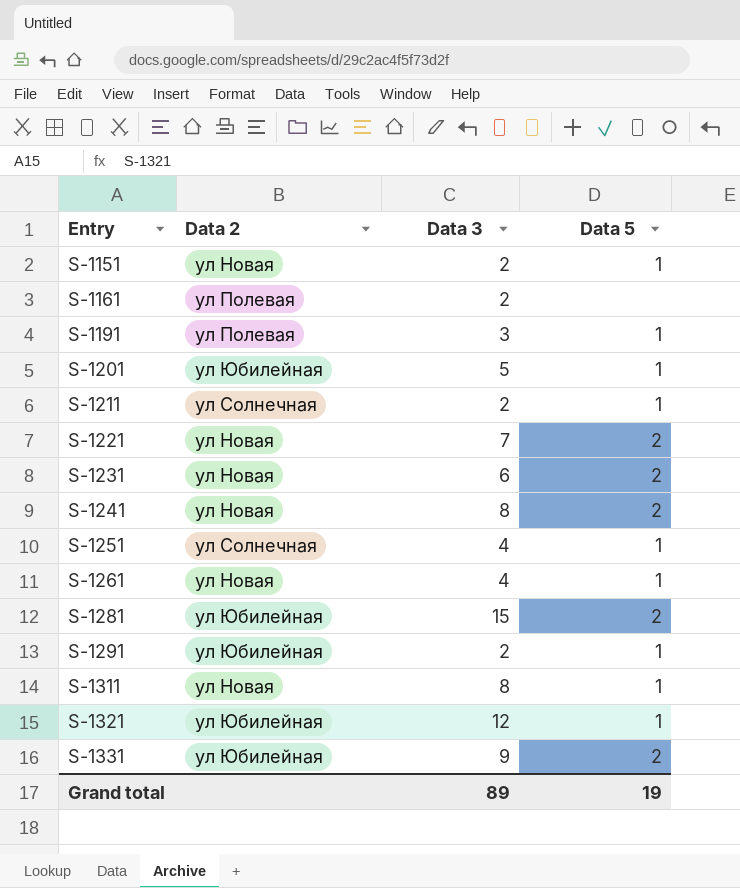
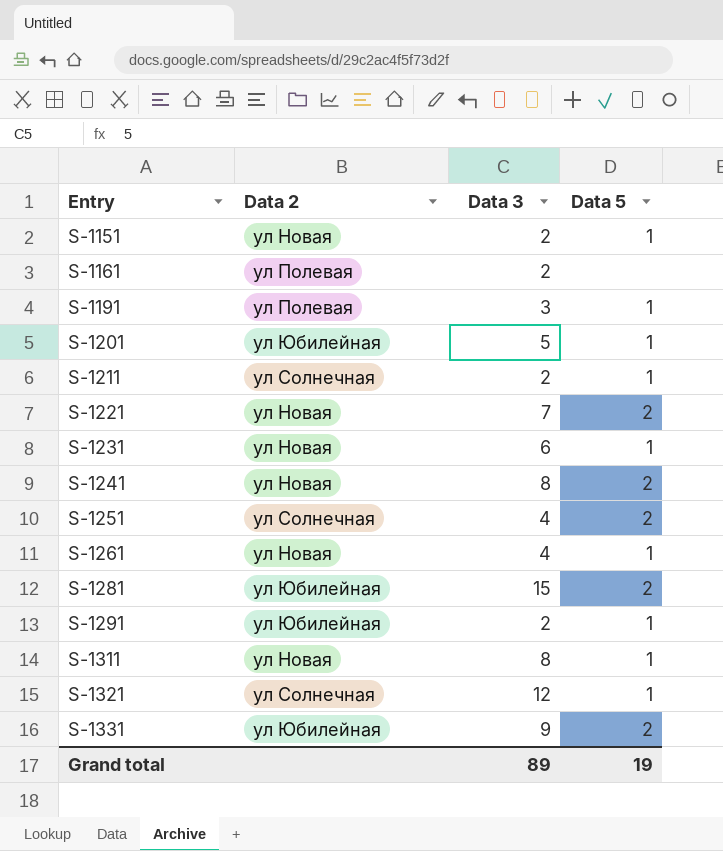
S-1231 | Data 5: 2 -> 1
S-1251 | Data 5: 1 -> 2
S-1321 | Data 2: ул Юбилейная -> ул Солнечная

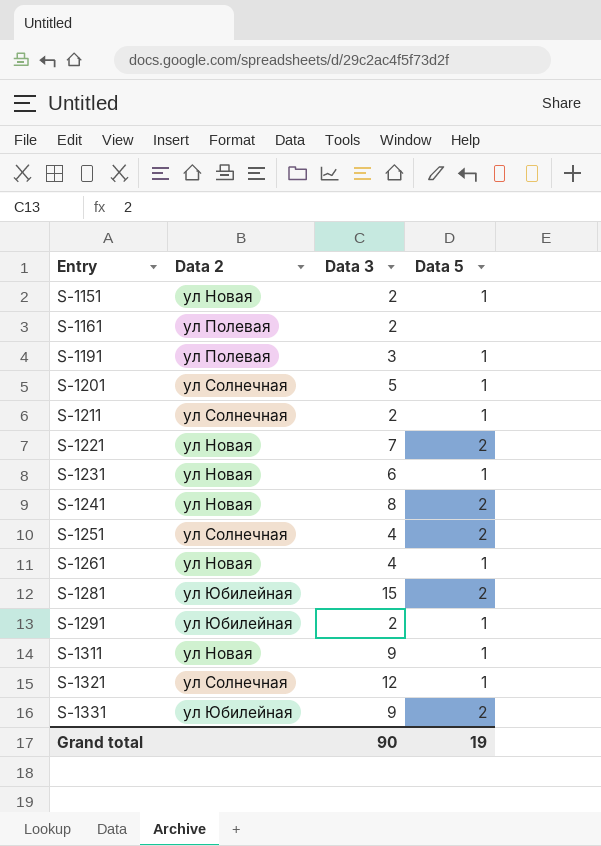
S-1201 | Data 2: ул Юбилейная -> ул Солнечная
S-1311 | Data 3: 8 -> 9
Grand total | Data 3: 89 -> 90

